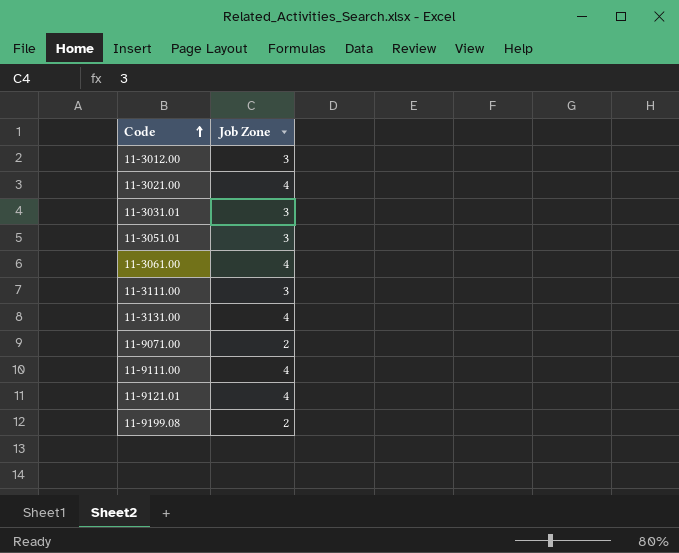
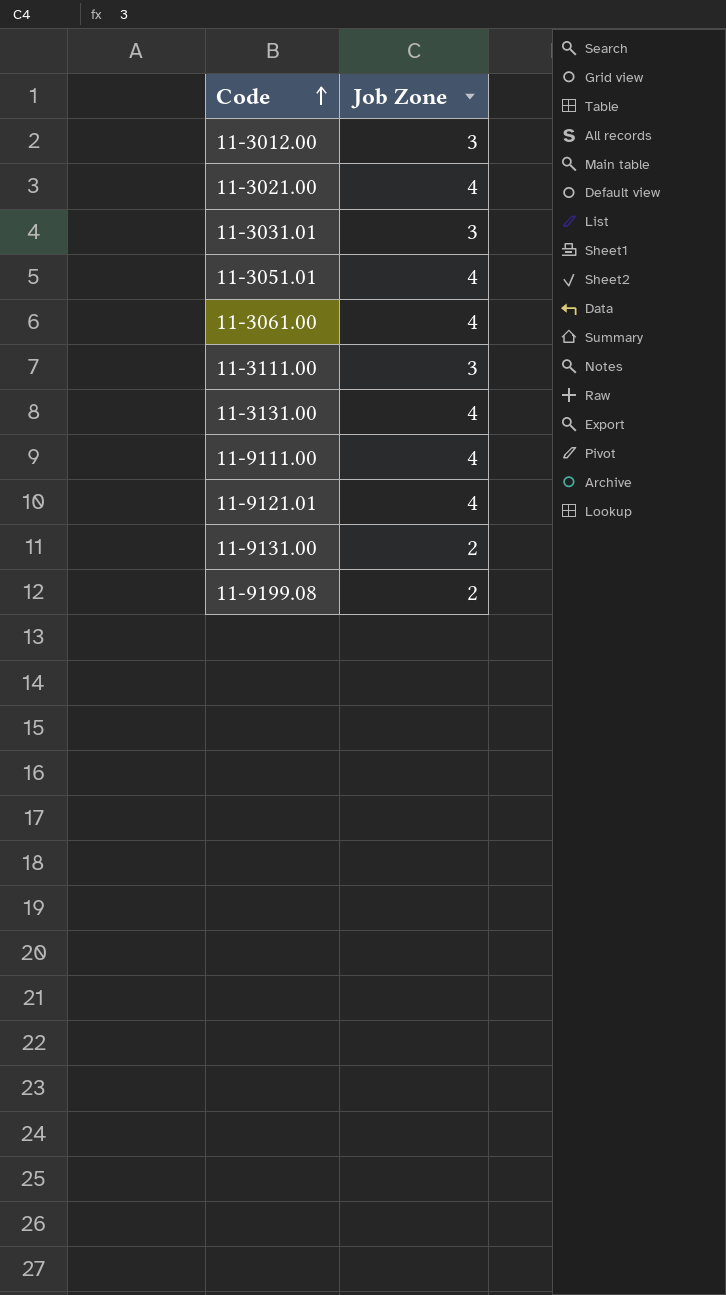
row 11-9071.00: 2 -> none
11-3051.01 | Job Zone: 3 -> 4
row 11-9131.00: none -> 2

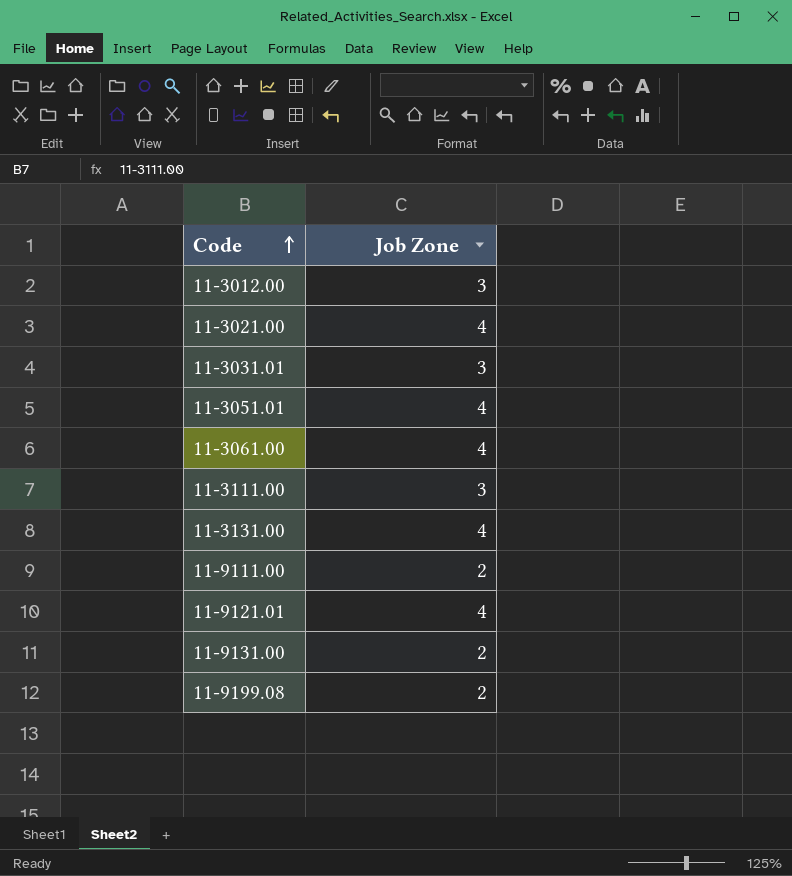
11-9111.00 | Job Zone: 4 -> 2

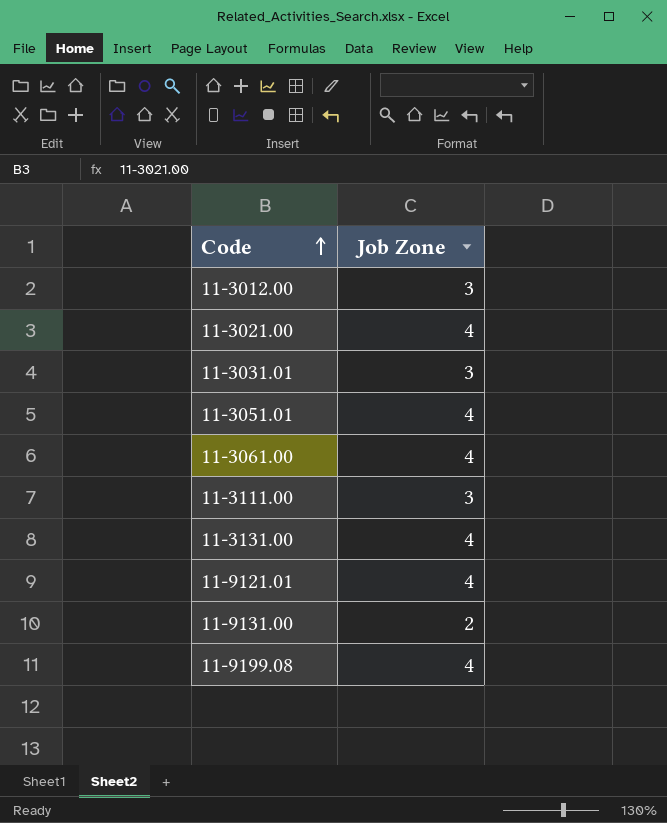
row 11-9111.00: 2 -> none
11-9199.08 | Job Zone: 2 -> 4

